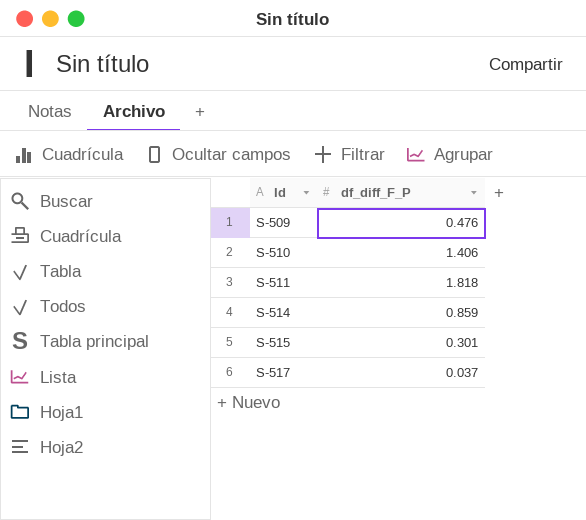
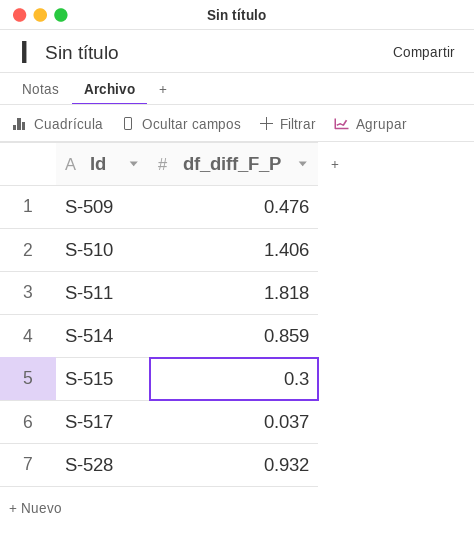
S-515 | df_diff_F_P: 0.301 -> 0.3
row S-528: none -> 0.932

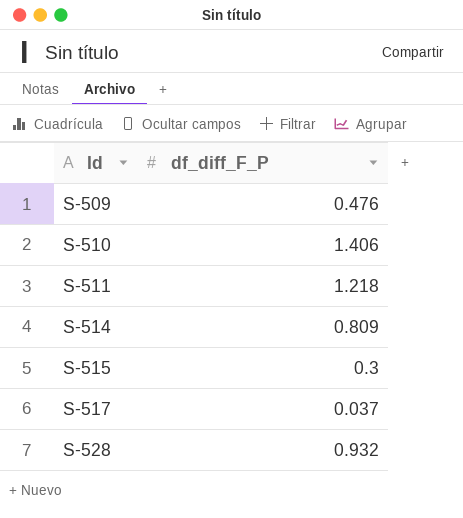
S-511 | df_diff_F_P: 1.818 -> 1.218
S-514 | df_diff_F_P: 0.859 -> 0.809

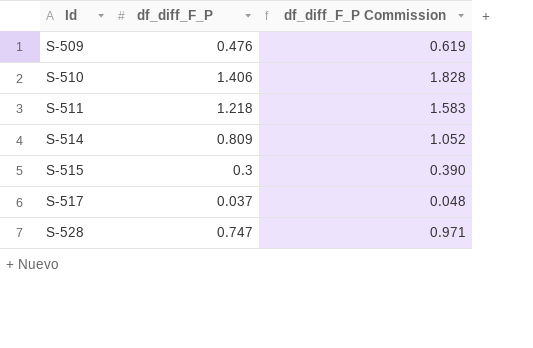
column df_diff_F_P Commission | formula: none -> [df_diff_F_P] * 1.3
S-528 | df_diff_F_P: 0.932 -> 0.747

